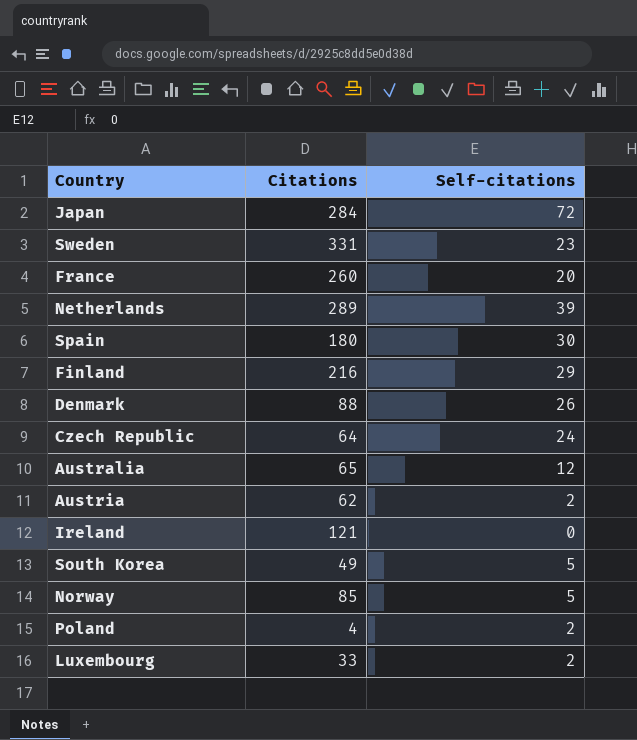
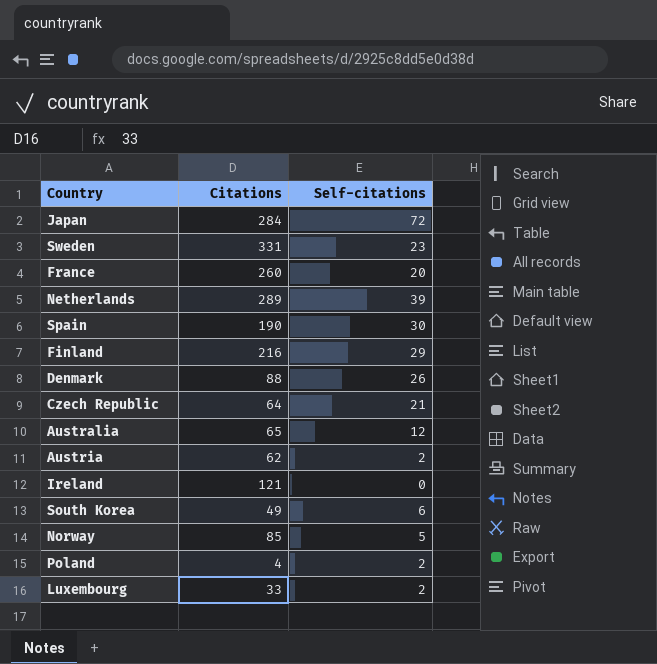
Spain | Citations: 180 -> 190
Czech Republic | Self-citations: 24 -> 21
South Korea | Self-citations: 5 -> 6

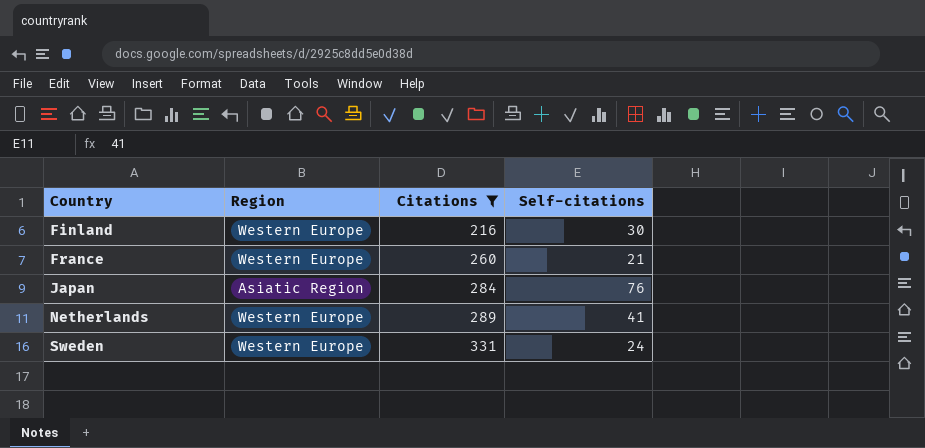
filter: none -> Citations >= 216
row order: none -> Country ascending
column Region | position: none -> 2
Finland | Self-citations: 29 -> 30
France | Self-citations: 20 -> 21
Japan | Self-citations: 72 -> 76
Netherlands | Self-citations: 39 -> 41
Sweden | Self-citations: 23 -> 24

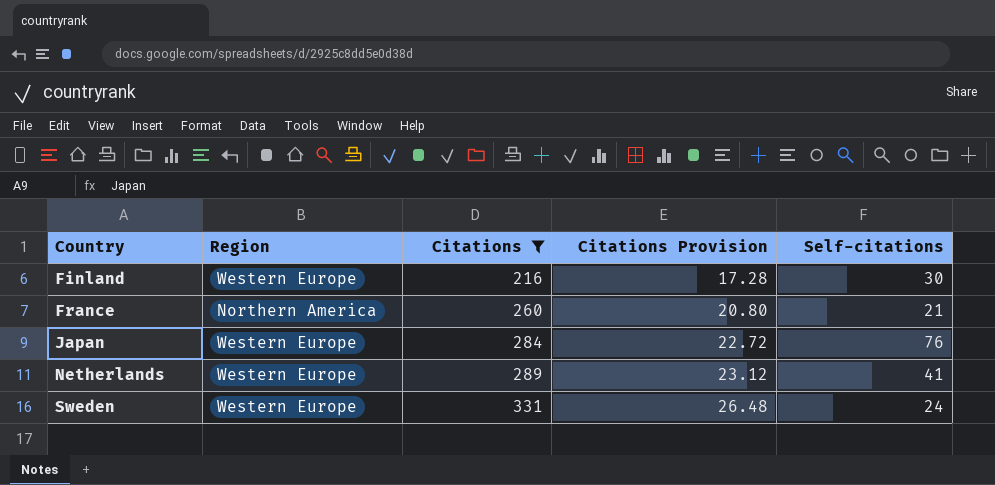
column Citations Provision | formula: none -> [Citations] * 0.08
France | Region: Western Europe -> Northern America
Japan | Region: Asiatic Region -> Western Europe

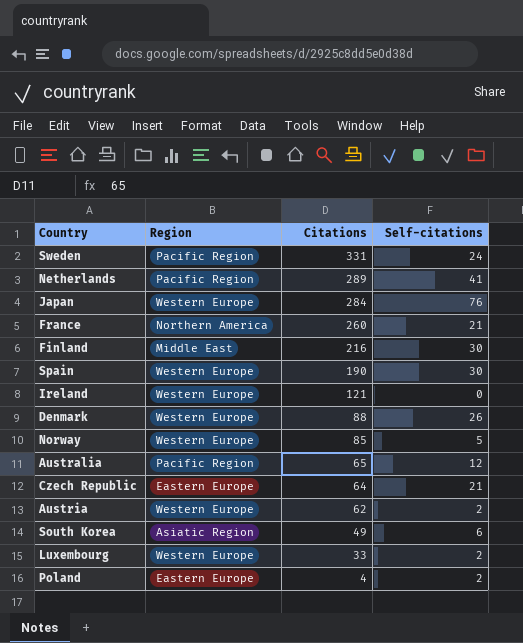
filter: Citations >= 216 -> none
row order: Country ascending -> Citations descending
column Citations Provision | formula: [Citations] * 0.08 -> none
Sweden | Region: Western Europe -> Pacific Region
Netherlands | Region: Western Europe -> Pacific Region
Finland | Region: Western Europe -> Middle East

